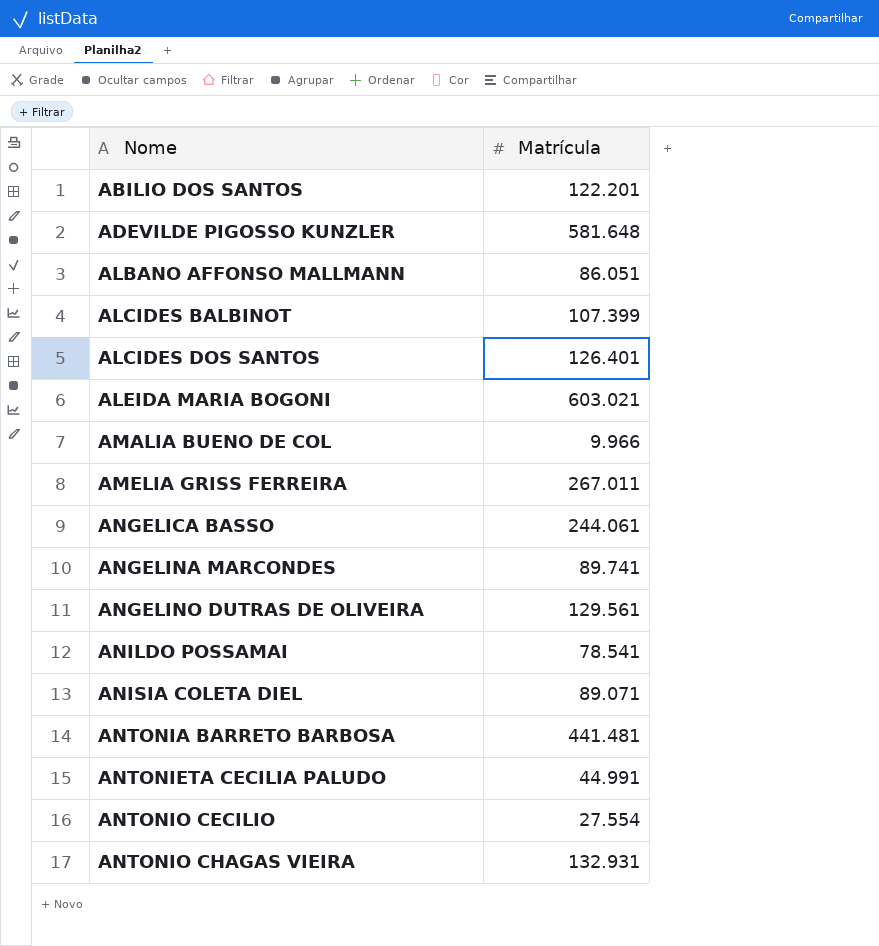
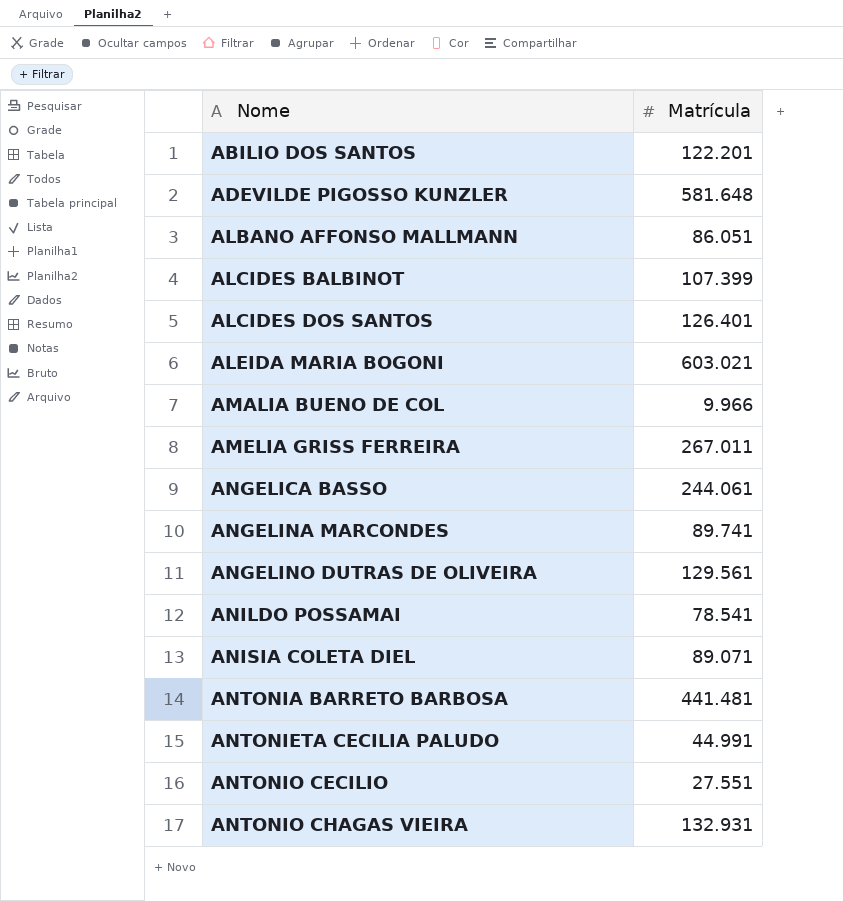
ANTONIO CECILIO | Matrícula: 27.554 -> 27.551

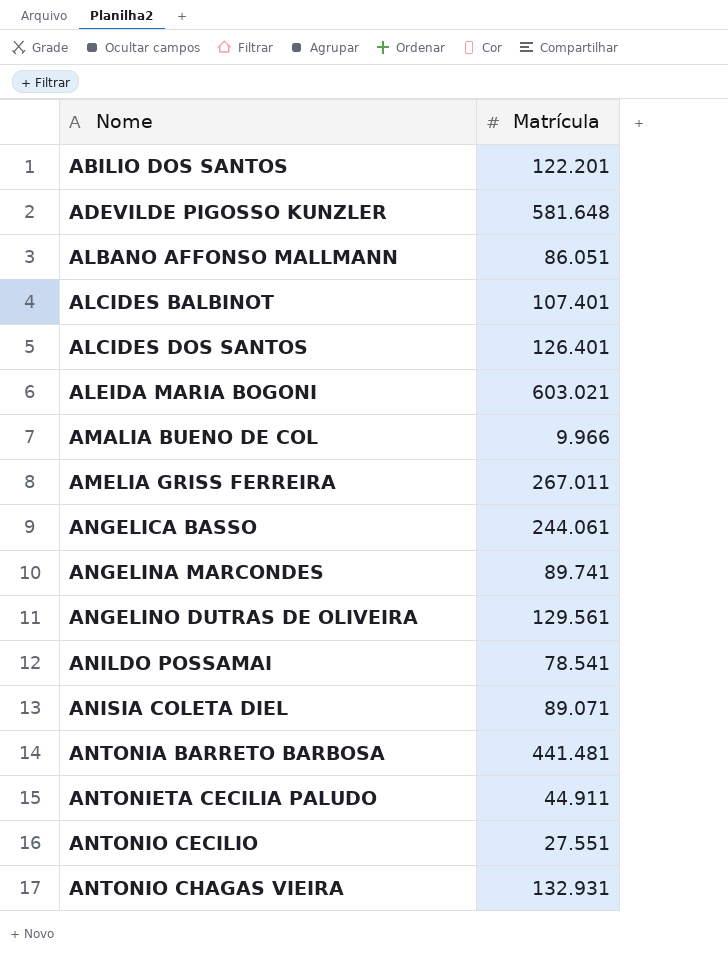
ALCIDES BALBINOT | Matrícula: 107.399 -> 107.401
ANTONIETA CECILIA PALUDO | Matrícula: 44.991 -> 44.911

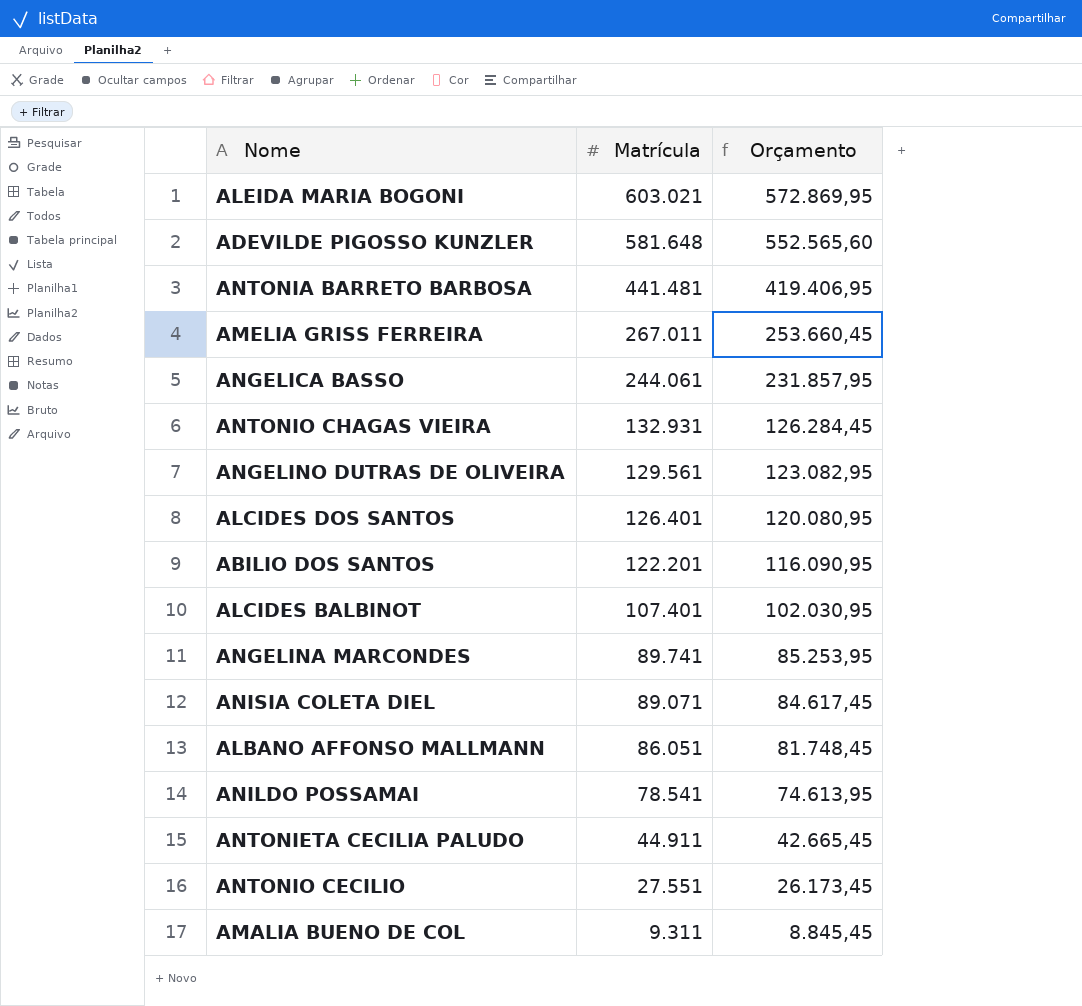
row order: Nome ascending -> Matrícula descending
column Orçamento | formula: none -> [Matrícula] * 0,95
AMALIA BUENO DE COL | Matrícula: 9.966 -> 9.311

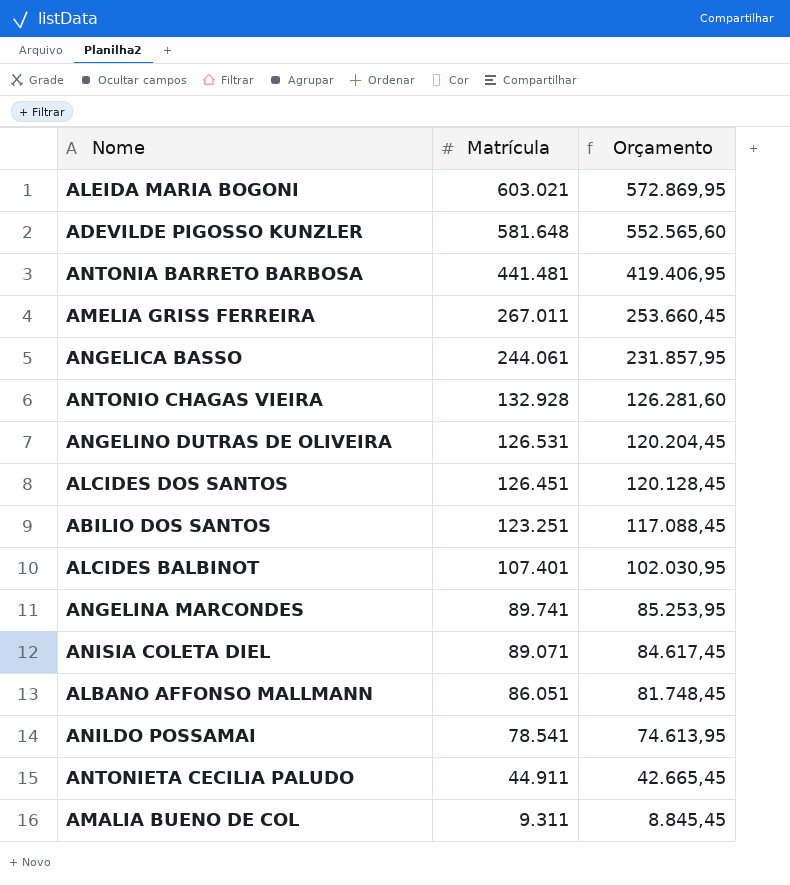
row ANTONIO CECILIO: 27.551 | 26.173,45 -> none
ANTONIO CHAGAS VIEIRA | Matrícula: 132.931 -> 132.928
ANTONIO CHAGAS VIEIRA | Orçamento: 126.284,45 -> 126.281,60
ANGELINO DUTRAS DE OLIVEIRA | Matrícula: 129.561 -> 126.531
ANGELINO DUTRAS DE OLIVEIRA | Orçamento: 123.082,95 -> 120.204,45
ALCIDES DOS SANTOS | Matrícula: 126.401 -> 126.451
ALCIDES DOS SANTOS | Orçamento: 120.080,95 -> 120.128,45
ABILIO DOS SANTOS | Matrícula: 122.201 -> 123.251
ABILIO DOS SANTOS | Orçamento: 116.090,95 -> 117.088,45

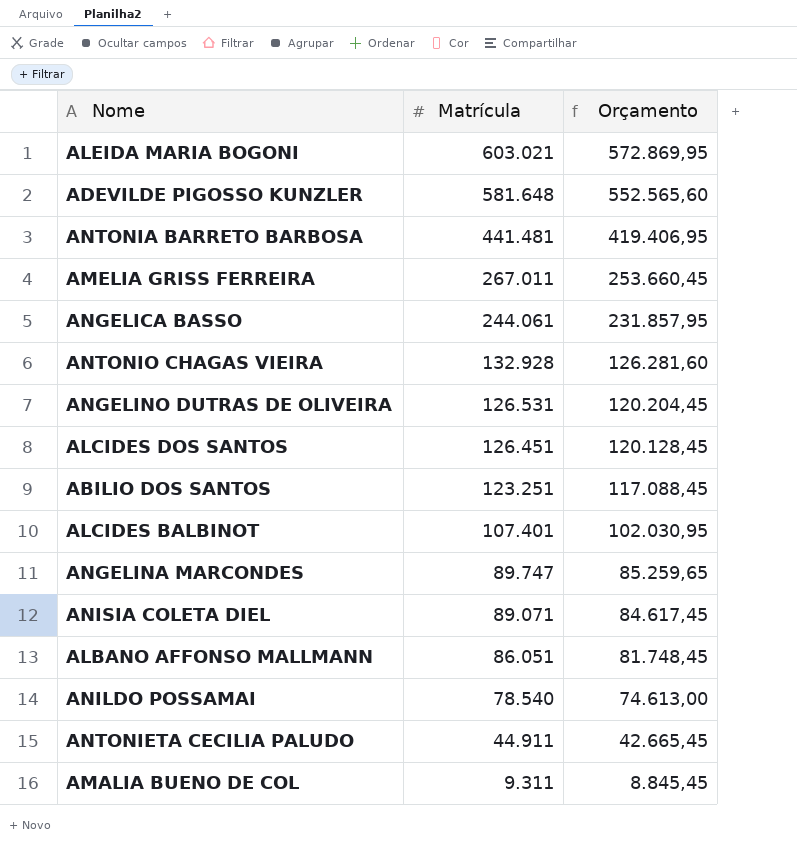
ANGELINA MARCONDES | Matrícula: 89.741 -> 89.747
ANGELINA MARCONDES | Orçamento: 85.253,95 -> 85.259,65
ANILDO POSSAMAI | Matrícula: 78.541 -> 78.540
ANILDO POSSAMAI | Orçamento: 74.613,95 -> 74.613,00

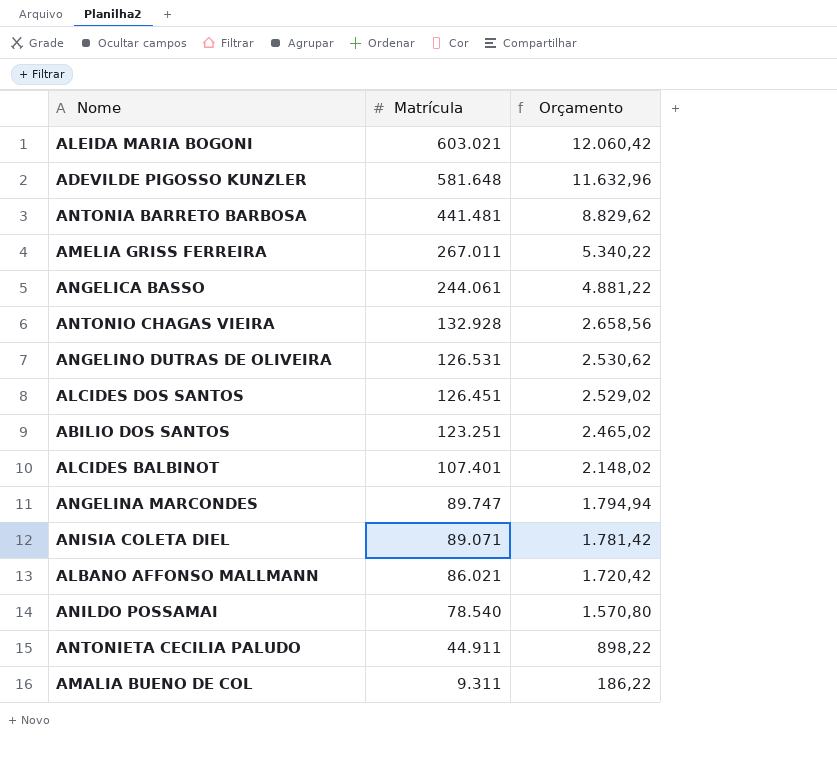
column Orçamento | formula: [Matrícula] * 0,95 -> [Matrícula] * 0,02
ALBANO AFFONSO MALLMANN | Matrícula: 86.051 -> 86.021

